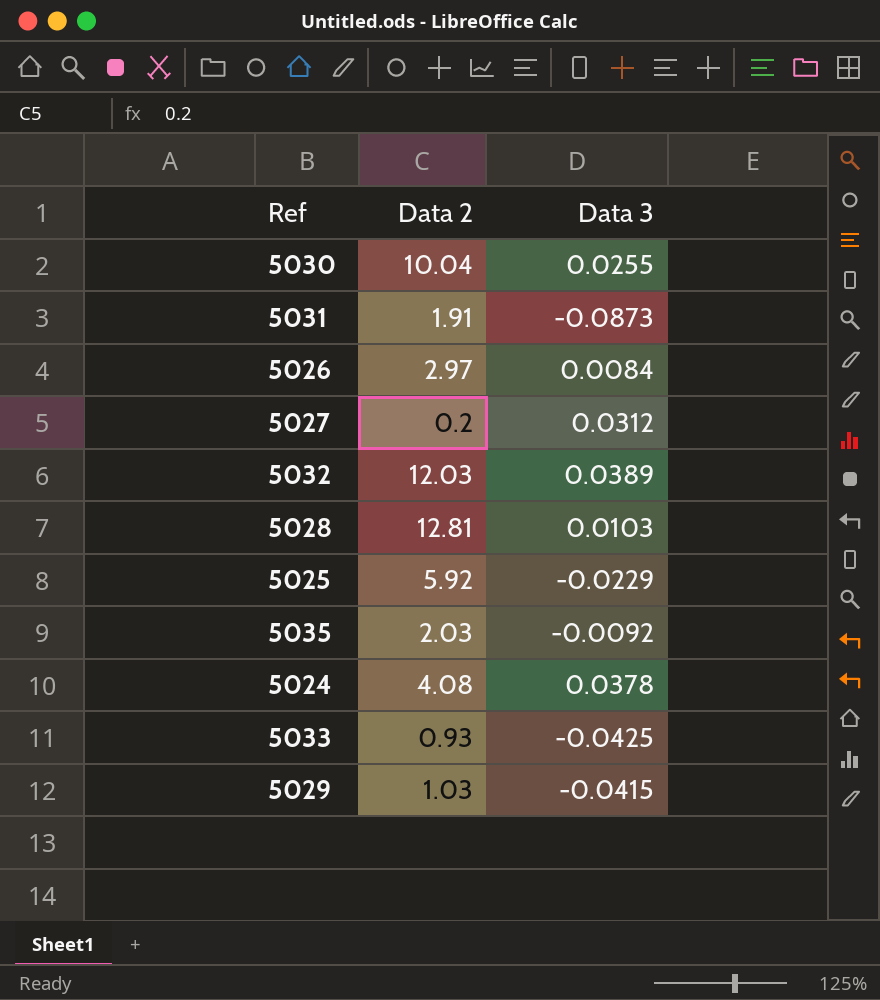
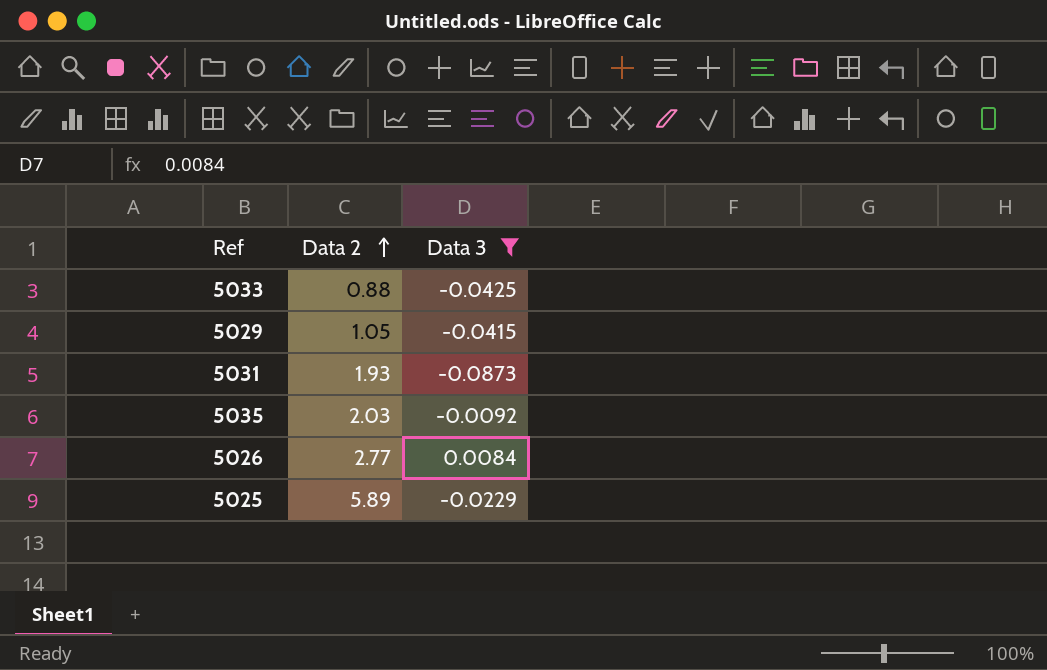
filter: none -> Data 3 <= 0.0084
row order: none -> Data 2 ascending
5033 | Data 2: 0.93 -> 0.88
5029 | Data 2: 1.03 -> 1.05
5031 | Data 2: 1.91 -> 1.93
5026 | Data 2: 2.97 -> 2.77
5025 | Data 2: 5.92 -> 5.89

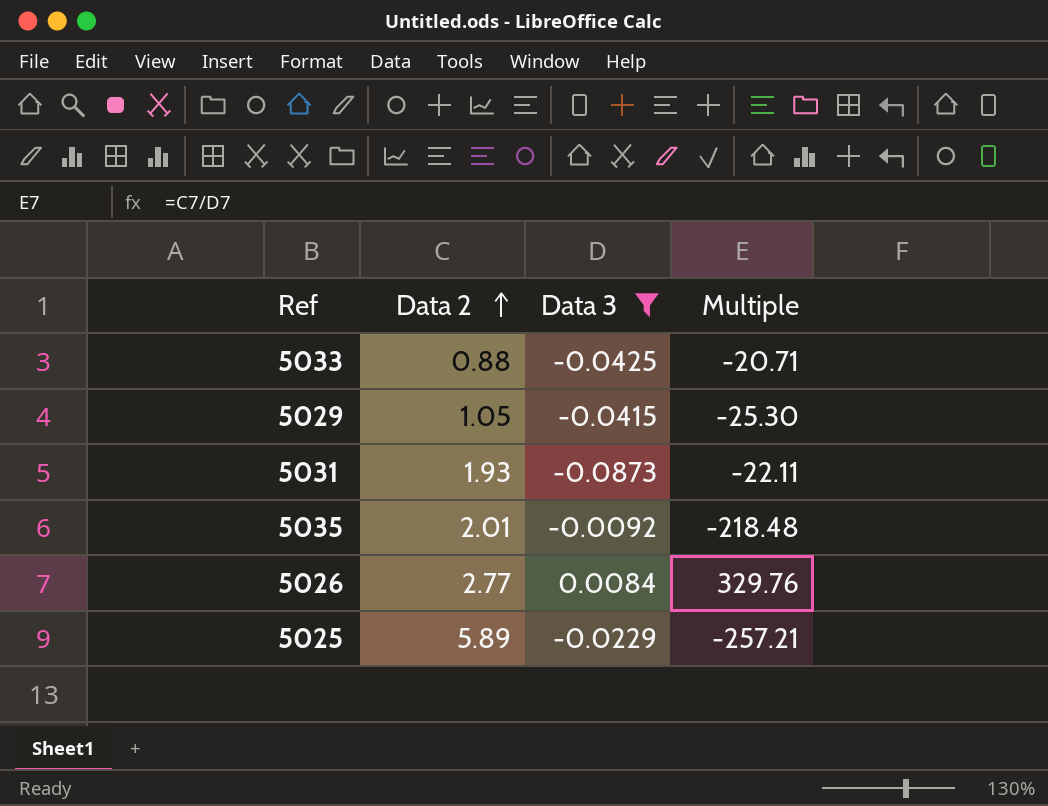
column Multiple | formula: none -> [Data 2] / [Data 3]
5035 | Data 2: 2.03 -> 2.01

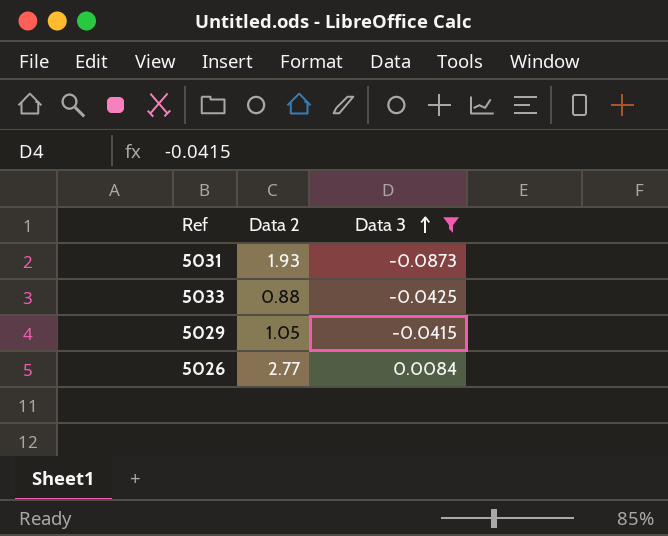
row order: Data 2 ascending -> Data 3 ascending
column Multiple | formula: [Data 2] / [Data 3] -> none
row 5035: 2.01 | -0.0092 | -218.48 -> none
row 5025: 5.89 | -0.0229 | -257.21 -> none

